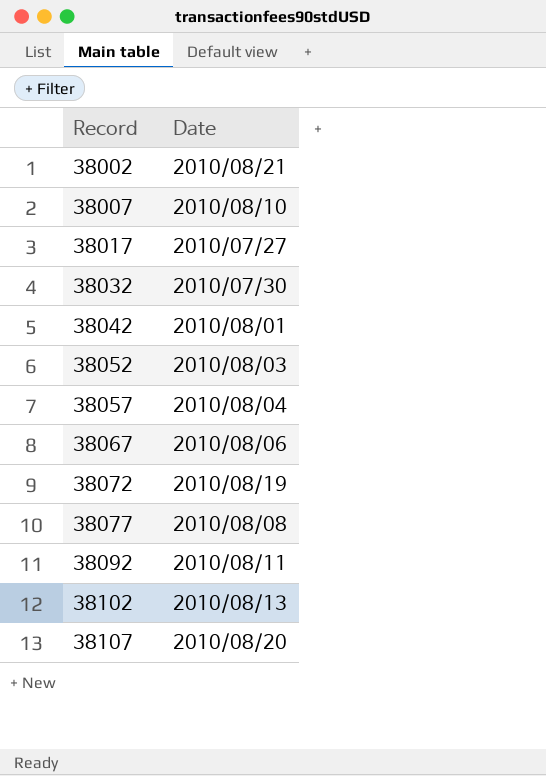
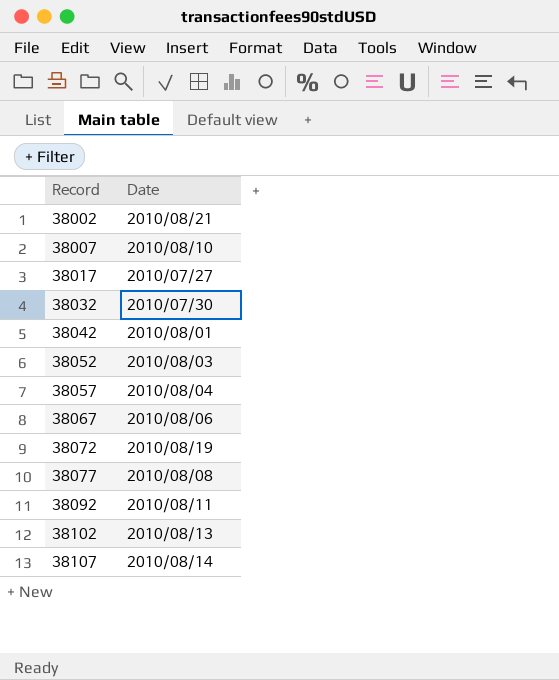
38107 | Date: 2010/08/20 -> 2010/08/14

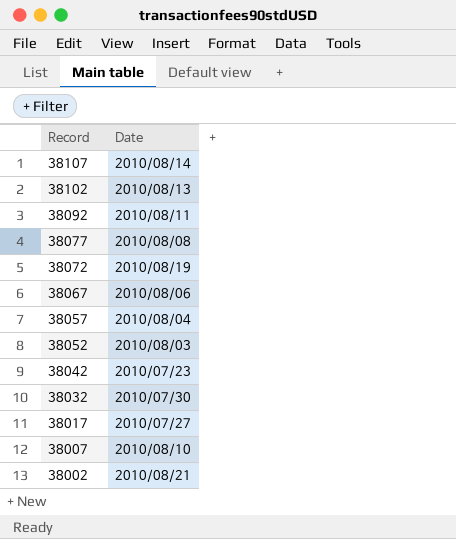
row order: Record ascending -> Record descending
38042 | Date: 2010/08/01 -> 2010/07/23

